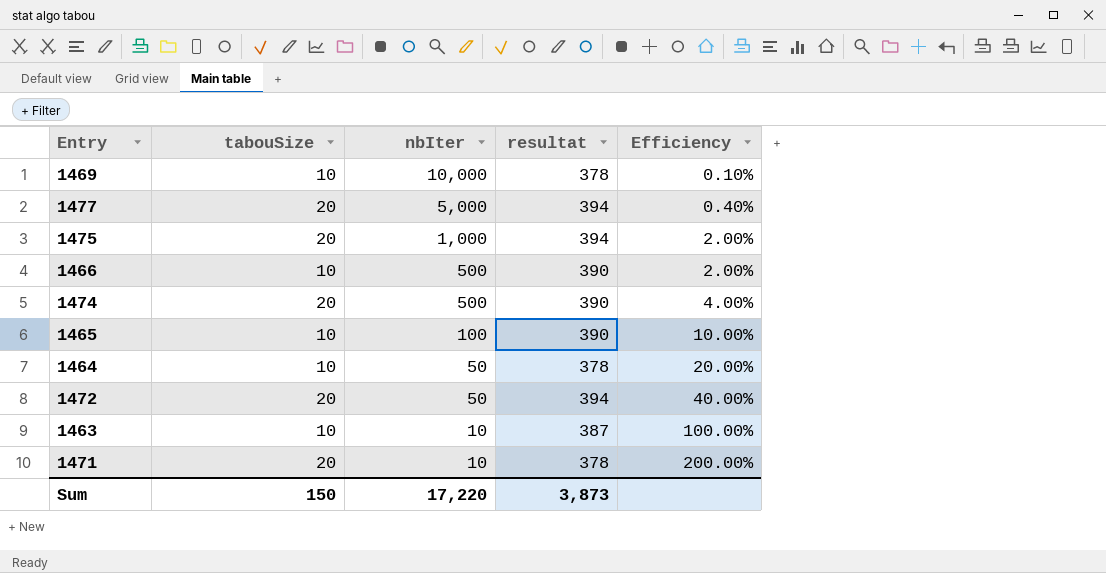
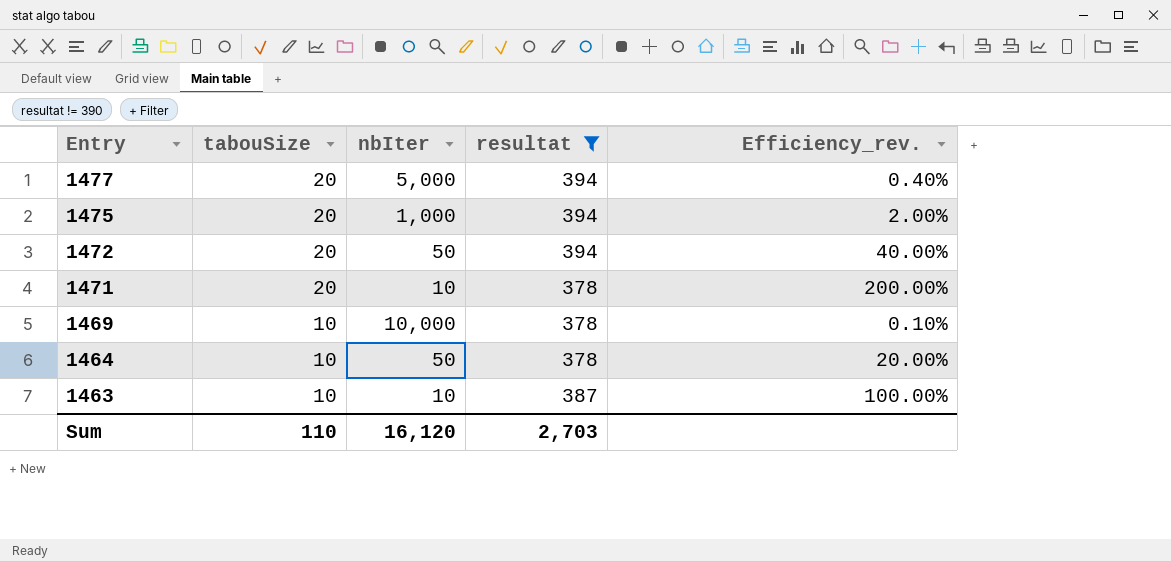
filter: none -> resultat != 390
row order: nbIter descending -> Entry descending
column name: Efficiency -> Efficiency_rev.
Sum | tabouSize: 150 -> 110
Sum | nbIter: 17,220 -> 16,120
Sum | resultat: 3,873 -> 2,703

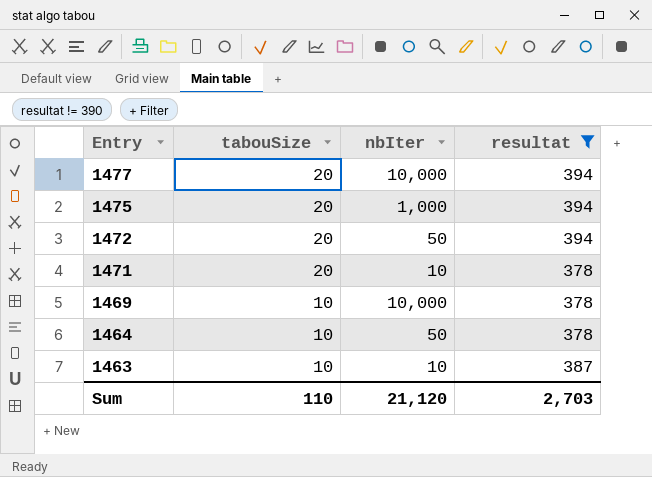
column Efficiency_rev. | formula: [tabouSize] / [nbIter] -> none
1477 | nbIter: 5,000 -> 10,000
Sum | nbIter: 16,120 -> 21,120

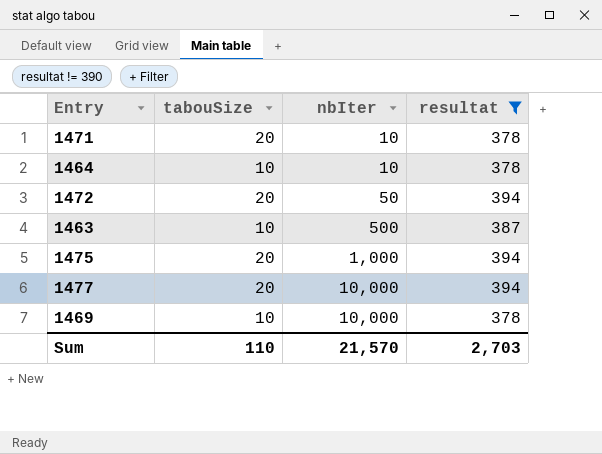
row order: Entry descending -> nbIter ascending
1464 | nbIter: 50 -> 10
1463 | nbIter: 10 -> 500
Sum | nbIter: 21,120 -> 21,570

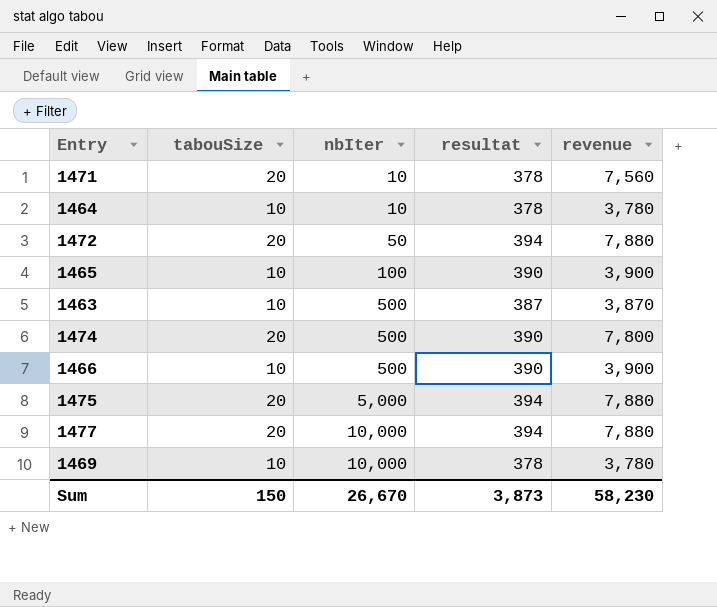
filter: resultat != 390 -> none
column revenue | formula: none -> [tabouSize] * [resultat]
1475 | nbIter: 1,000 -> 5,000
Sum | tabouSize: 110 -> 150
Sum | nbIter: 21,570 -> 26,670
Sum | resultat: 2,703 -> 3,873

